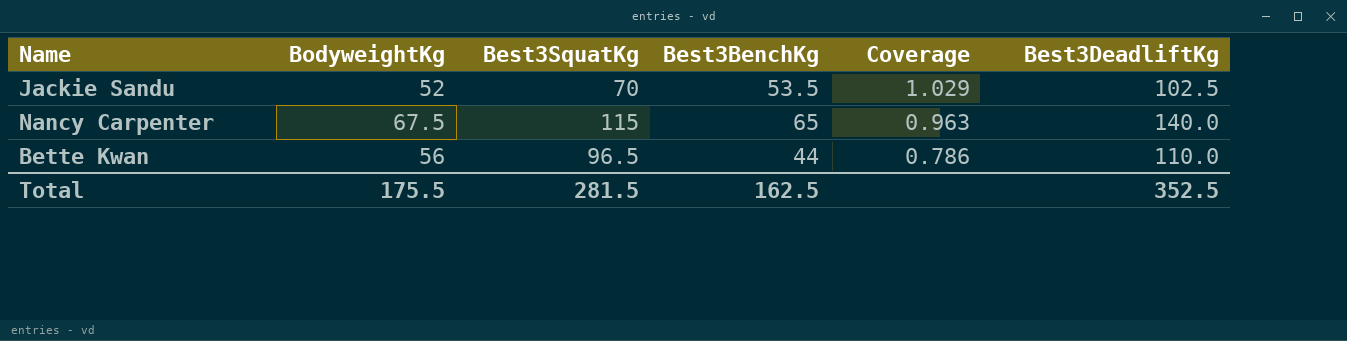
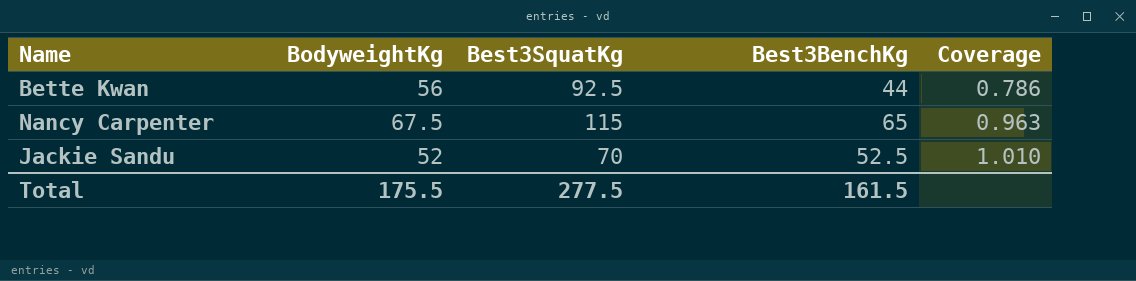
row order: Coverage descending -> Coverage ascending
column Best3DeadliftKg | position: 6 -> none
Bette Kwan | Best3SquatKg: 96.5 -> 92.5
Jackie Sandu | Best3BenchKg: 53.5 -> 52.5
Jackie Sandu | Coverage: 1.029 -> 1.010
Total | Best3SquatKg: 281.5 -> 277.5
Total | Best3BenchKg: 162.5 -> 161.5

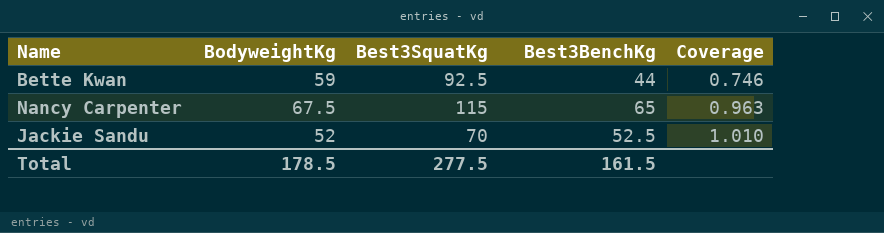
Bette Kwan | BodyweightKg: 56 -> 59
Bette Kwan | Coverage: 0.786 -> 0.746
Total | BodyweightKg: 175.5 -> 178.5

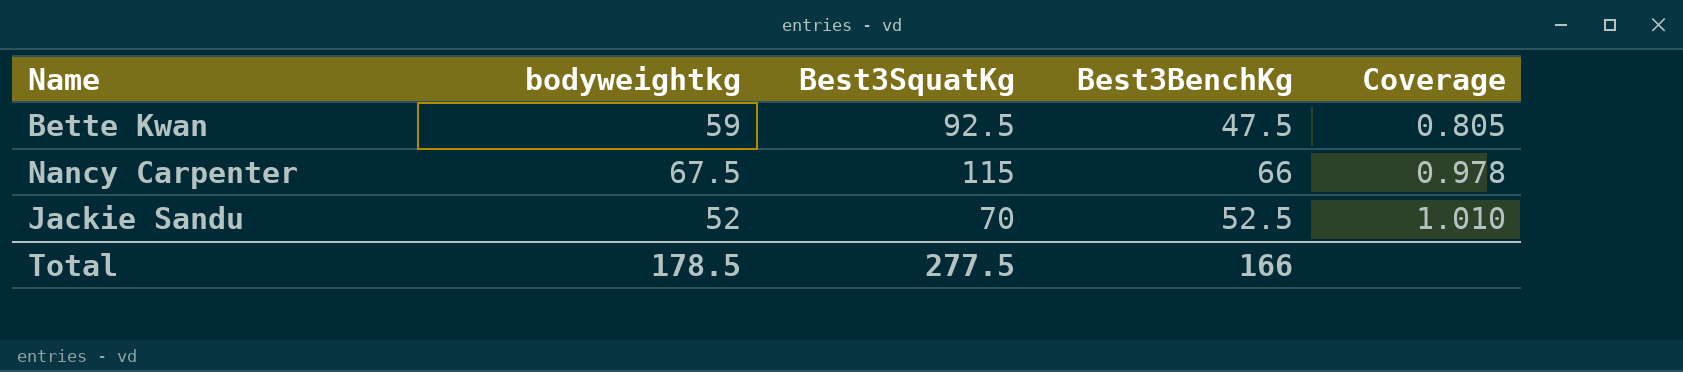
column name: BodyweightKg -> bodyweightkg
Bette Kwan | Best3BenchKg: 44 -> 47.5
Bette Kwan | Coverage: 0.746 -> 0.805
Nancy Carpenter | Best3BenchKg: 65 -> 66
Nancy Carpenter | Coverage: 0.963 -> 0.978
Total | Best3BenchKg: 161.5 -> 166

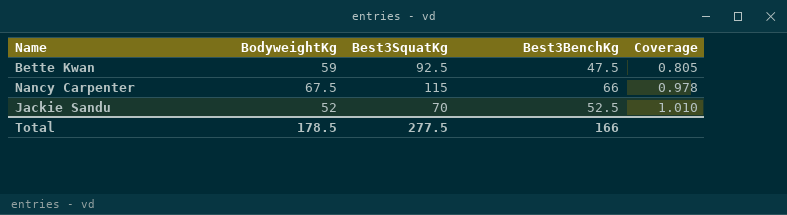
column name: bodyweightkg -> BodyweightKg

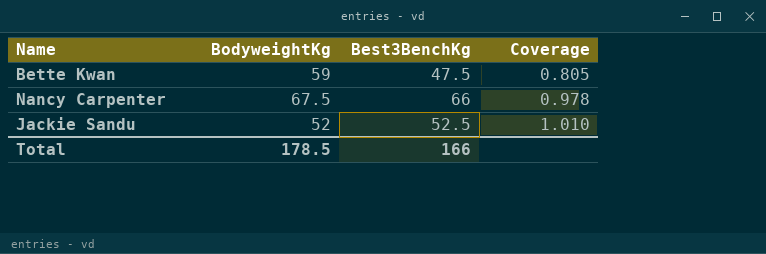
column Best3SquatKg | position: 3 -> none

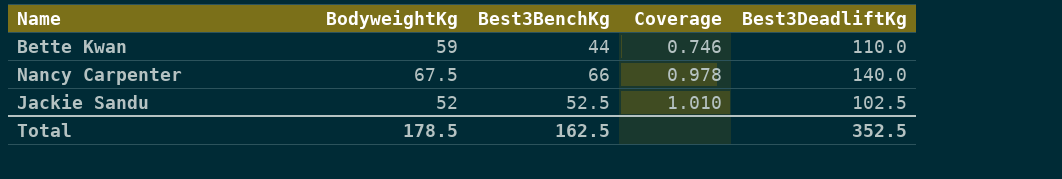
column Best3DeadliftKg | position: none -> 5
Bette Kwan | Best3BenchKg: 47.5 -> 44
Bette Kwan | Coverage: 0.805 -> 0.746
Total | Best3BenchKg: 166 -> 162.5

